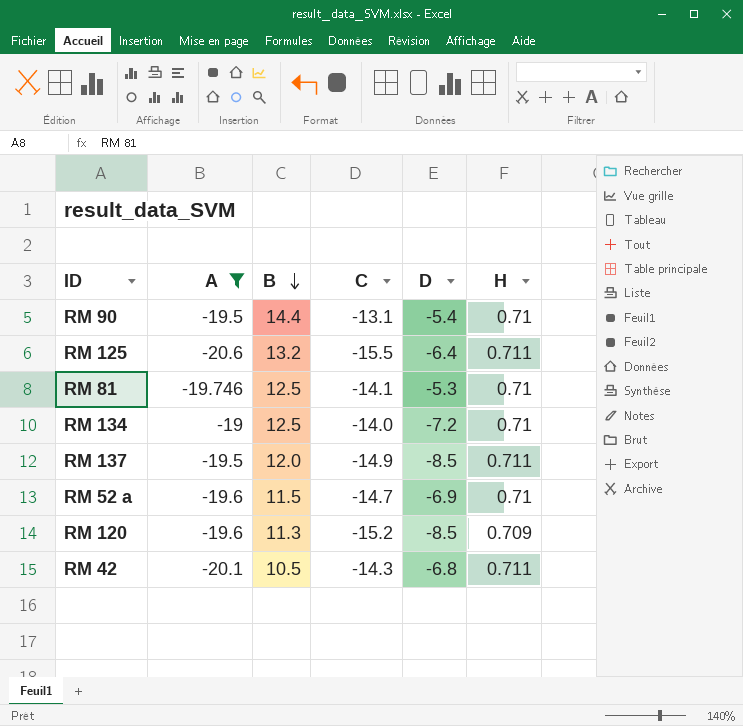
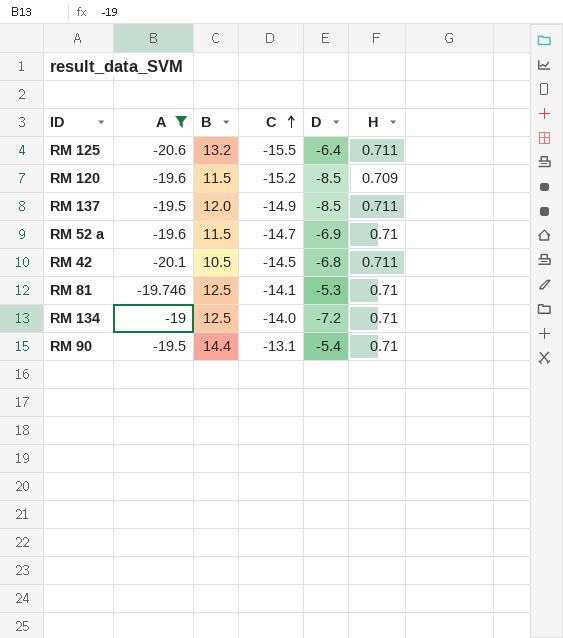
row order: B descending -> C ascending
RM 120 | B: 11.3 -> 11.5
RM 42 | C: -14.3 -> -14.5

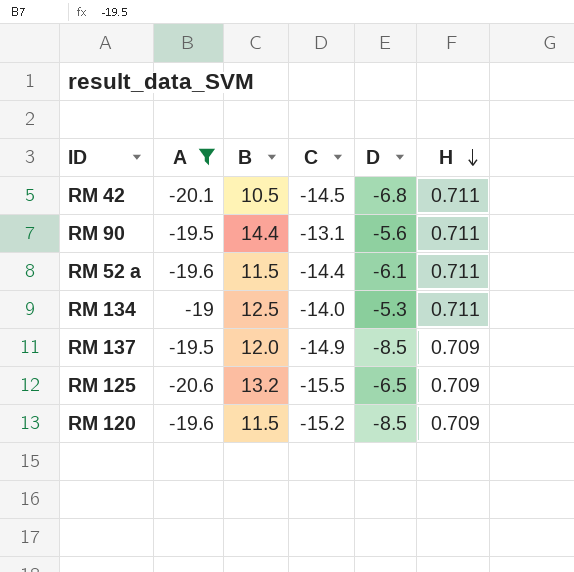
row order: C ascending -> H descending
row RM 81: -19.746 | 12.5 | -14.1 | -5.3 | 0.71 -> none
RM 90 | D: -5.4 -> -5.6
RM 90 | H: 0.71 -> 0.711
RM 52 a | C: -14.7 -> -14.4
RM 52 a | D: -6.9 -> -6.1
RM 52 a | H: 0.71 -> 0.711
RM 134 | D: -7.2 -> -5.3
RM 134 | H: 0.71 -> 0.711
RM 137 | H: 0.711 -> 0.709
RM 125 | D: -6.4 -> -6.5
RM 125 | H: 0.711 -> 0.709

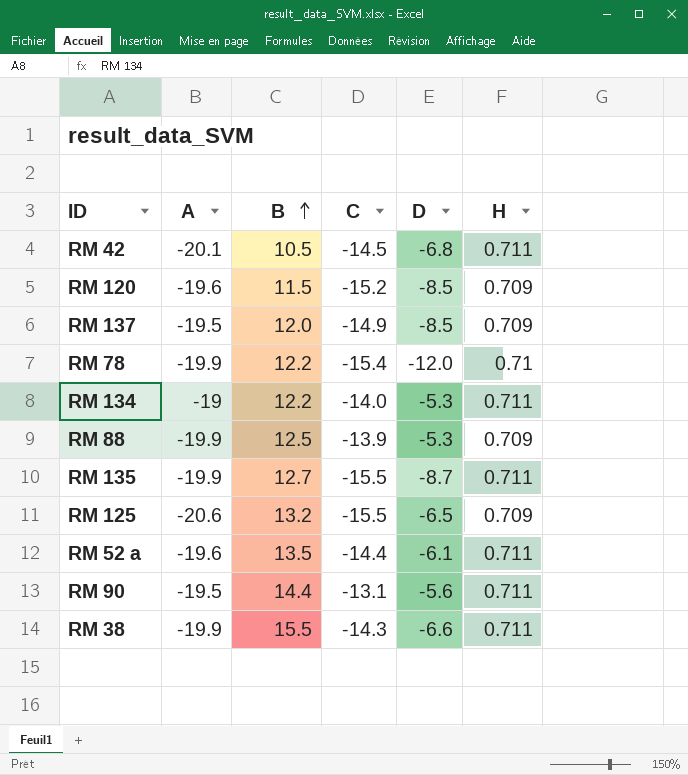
filter: A != -19.9 -> none
row order: H descending -> B ascending
RM 134 | B: 12.5 -> 12.2
RM 52 a | B: 11.5 -> 13.5

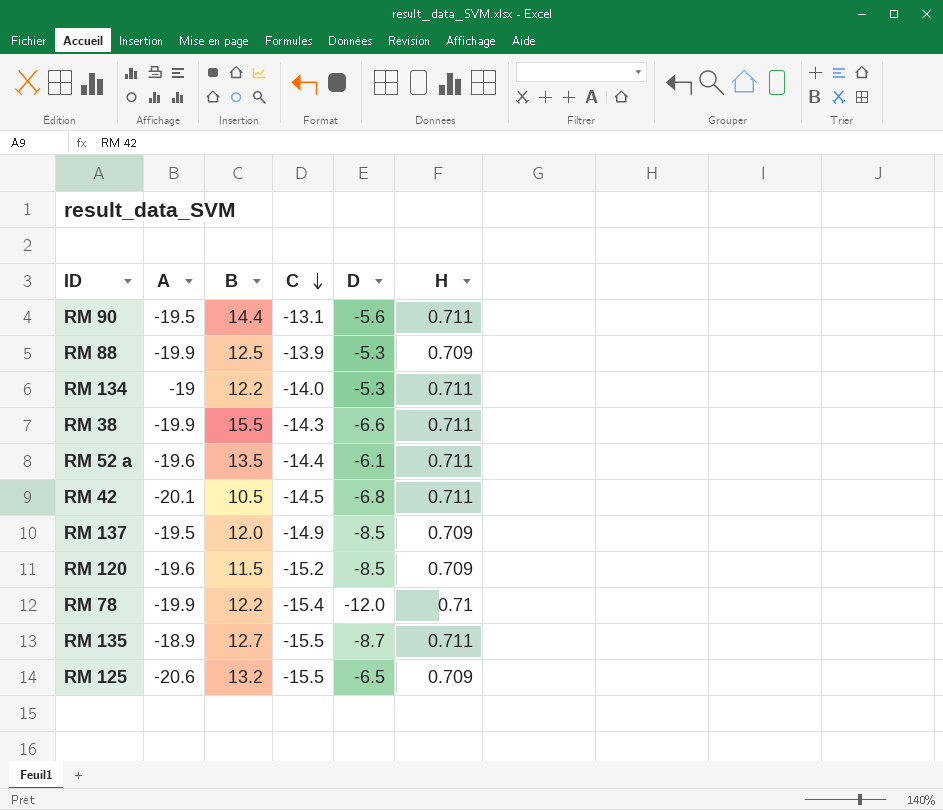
row order: B ascending -> C descending
RM 135 | A: -19.9 -> -18.9

